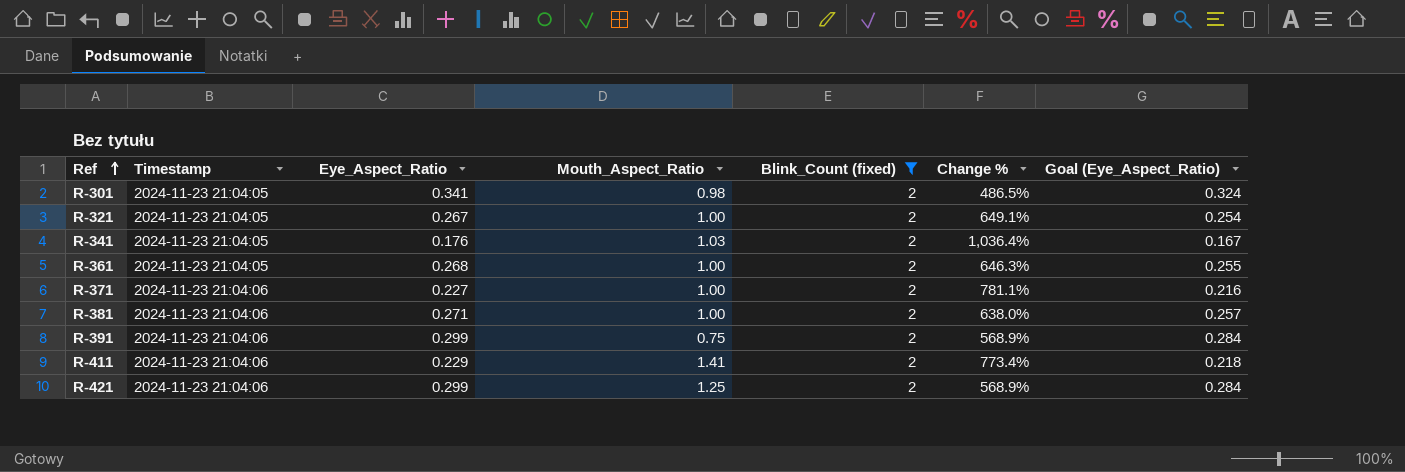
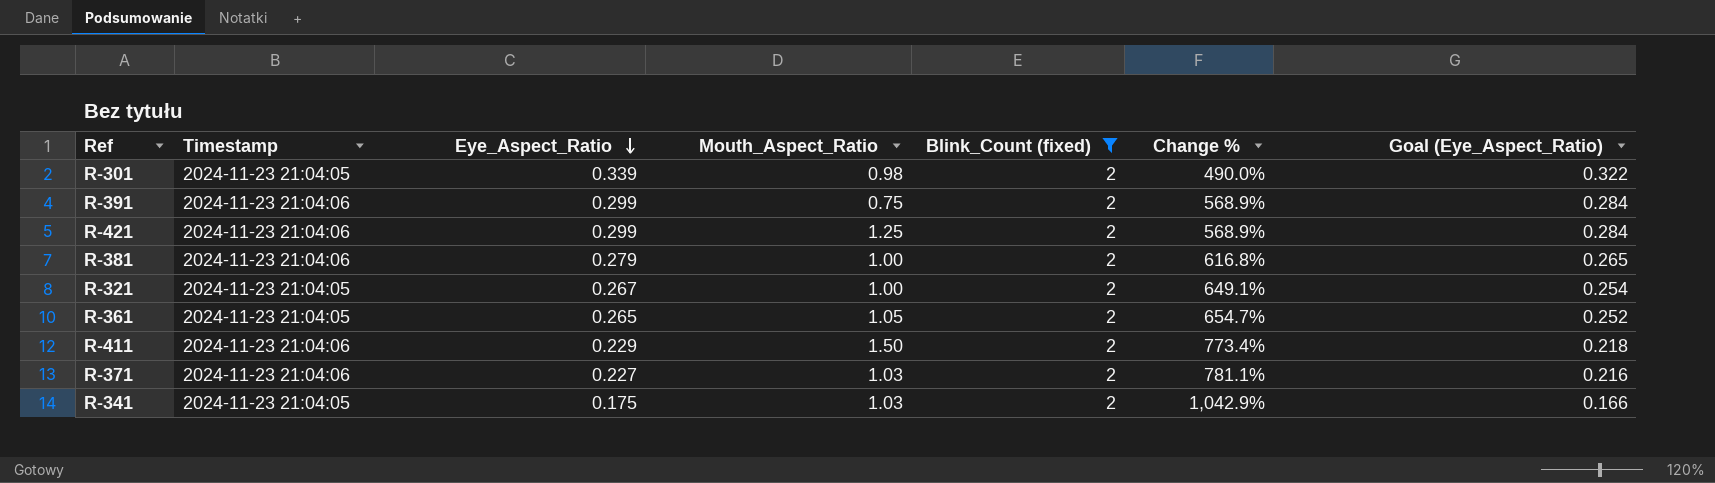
row order: Ref ascending -> Eye_Aspect_Ratio descending
R-301 | Eye_Aspect_Ratio: 0.341 -> 0.339
R-301 | Change %: 486.5% -> 490.0%
R-301 | Goal (Eye_Aspect_Ratio): 0.324 -> 0.322
R-381 | Eye_Aspect_Ratio: 0.271 -> 0.279
R-381 | Change %: 638.0% -> 616.8%
R-381 | Goal (Eye_Aspect_Ratio): 0.257 -> 0.265
R-361 | Eye_Aspect_Ratio: 0.268 -> 0.265
R-361 | Mouth_Aspect_Ratio: 1.00 -> 1.05
R-361 | Change %: 646.3% -> 654.7%
R-361 | Goal (Eye_Aspect_Ratio): 0.255 -> 0.252
R-411 | Mouth_Aspect_Ratio: 1.41 -> 1.50
R-371 | Mouth_Aspect_Ratio: 1.00 -> 1.03
R-341 | Eye_Aspect_Ratio: 0.176 -> 0.175
R-341 | Change %: 1,036.4% -> 1,042.9%
R-341 | Goal (Eye_Aspect_Ratio): 0.167 -> 0.166

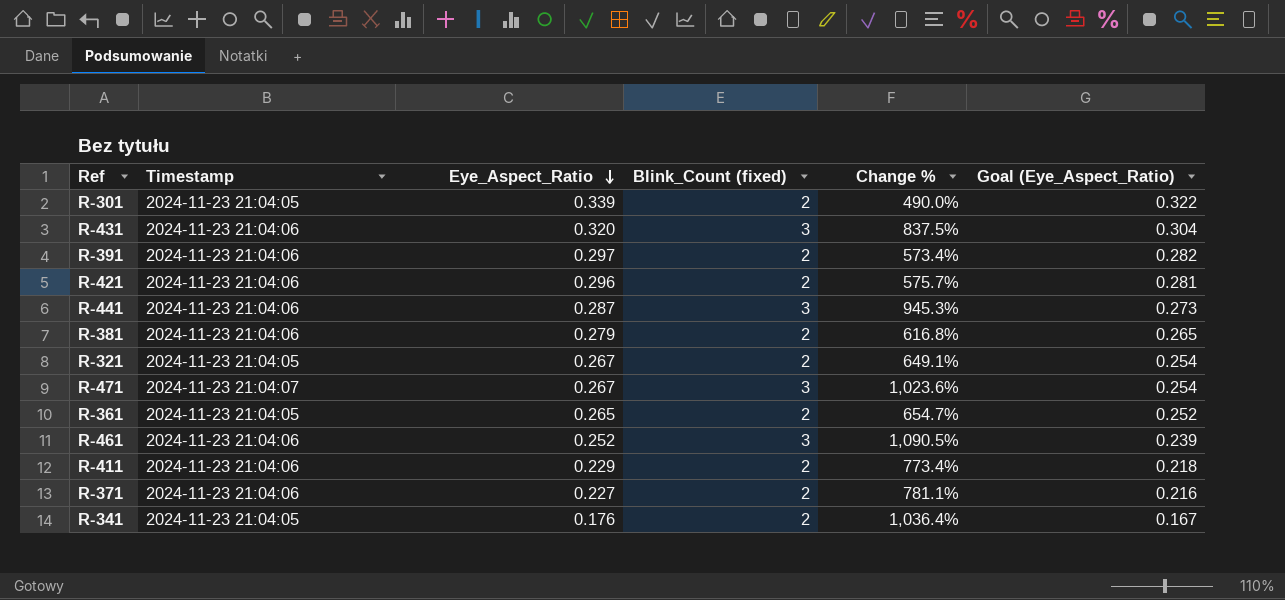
filter: Blink_Count (fixed) = 2 -> none
column Mouth_Aspect_Ratio | position: 4 -> none
R-391 | Eye_Aspect_Ratio: 0.299 -> 0.297
R-391 | Change %: 568.9% -> 573.4%
R-391 | Goal (Eye_Aspect_Ratio): 0.284 -> 0.282
R-421 | Eye_Aspect_Ratio: 0.299 -> 0.296
R-421 | Change %: 568.9% -> 575.7%
R-421 | Goal (Eye_Aspect_Ratio): 0.284 -> 0.281
R-341 | Eye_Aspect_Ratio: 0.175 -> 0.176
R-341 | Change %: 1,042.9% -> 1,036.4%
R-341 | Goal (Eye_Aspect_Ratio): 0.166 -> 0.167

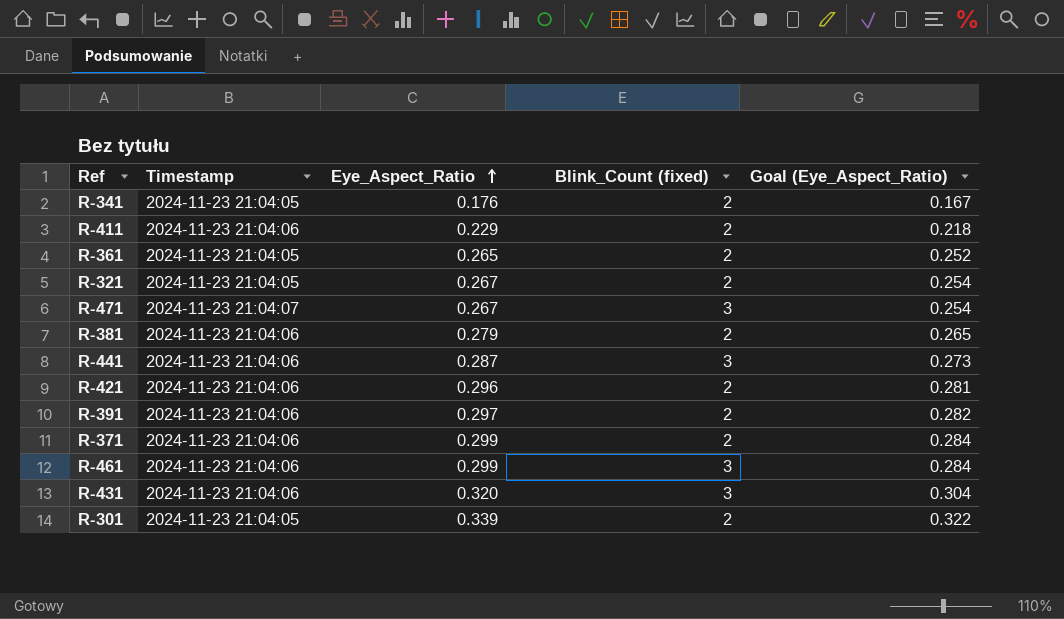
row order: Eye_Aspect_Ratio descending -> Eye_Aspect_Ratio ascending
column Change % | formula: ([Blink_Count (fixed)] - [Eye_Aspect_Ratio]) / [Eye_Aspect_Ratio] -> none
R-371 | Eye_Aspect_Ratio: 0.227 -> 0.299
R-371 | Goal (Eye_Aspect_Ratio): 0.216 -> 0.284
R-461 | Eye_Aspect_Ratio: 0.252 -> 0.299
R-461 | Goal (Eye_Aspect_Ratio): 0.239 -> 0.284

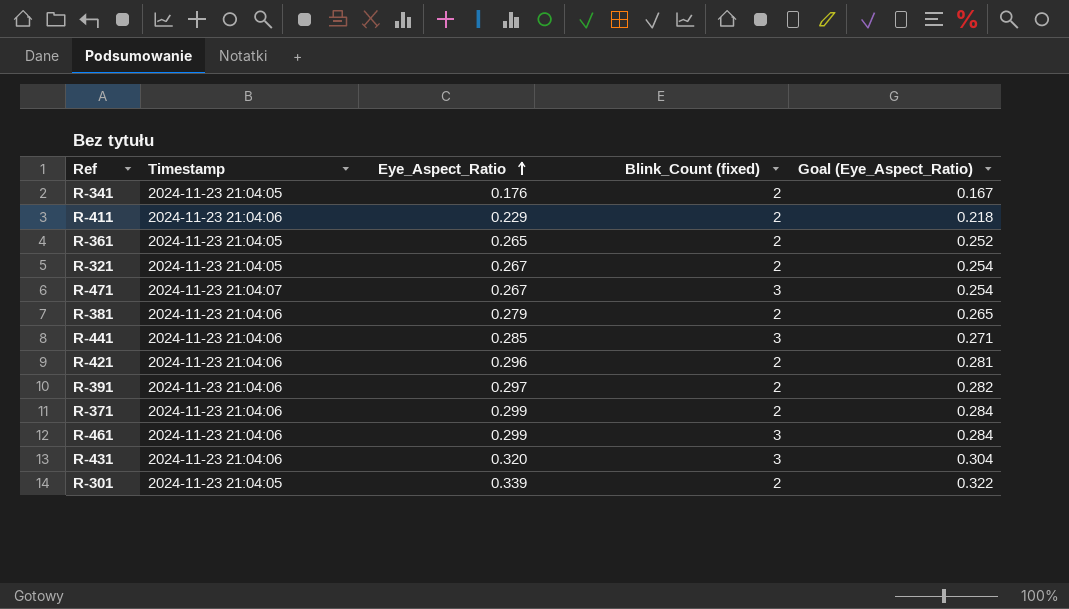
R-441 | Eye_Aspect_Ratio: 0.287 -> 0.285
R-441 | Goal (Eye_Aspect_Ratio): 0.273 -> 0.271

